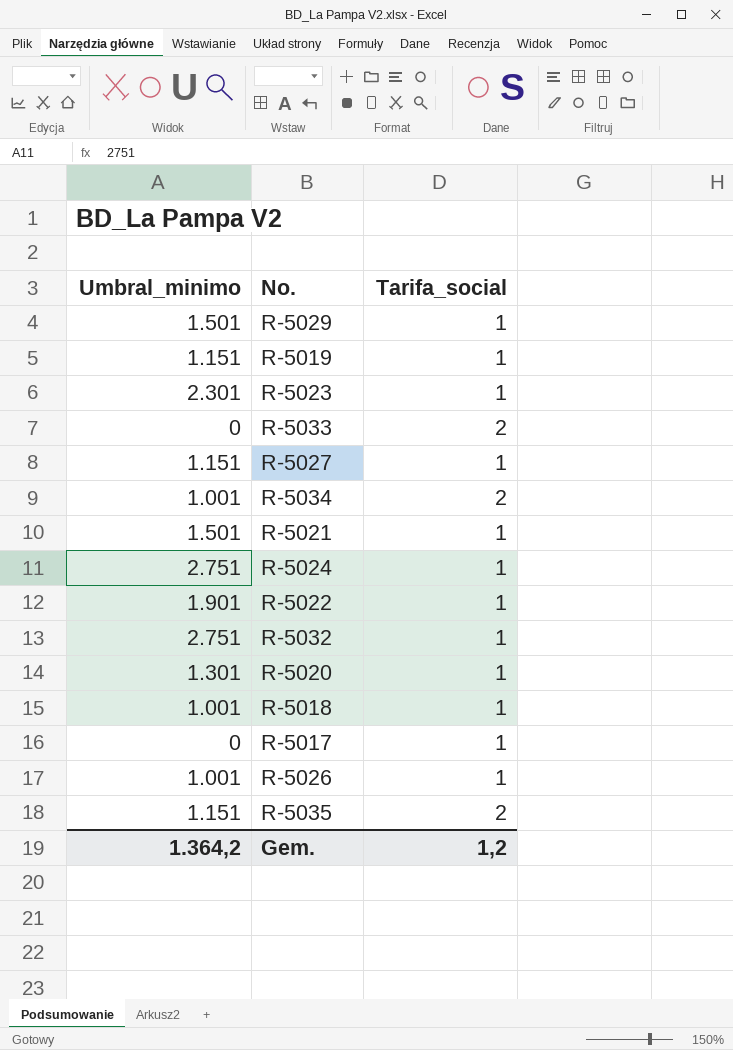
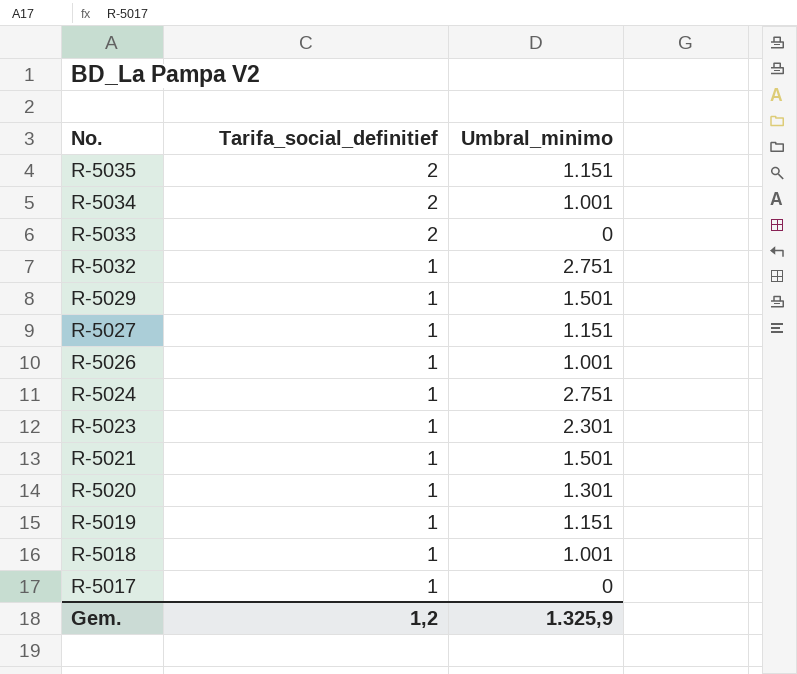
row order: none -> No. descending
column name: Tarifa_social -> Tarifa_social_definitief
column Umbral_minimo | position: 1 -> 3
row R-5022: 1.901 | 1 -> none
Gem. | Umbral_minimo: 1.364,2 -> 1.325,9

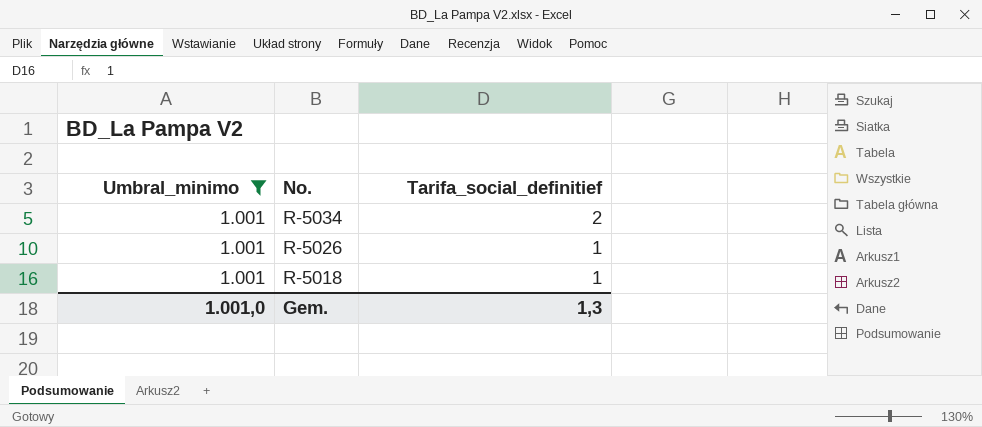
filter: none -> Umbral_minimo = 1.001
column Umbral_minimo | position: 3 -> 1
Gem. | Umbral_minimo: 1.325,9 -> 1.001,0
Gem. | Tarifa_social_definitief: 1,2 -> 1,3

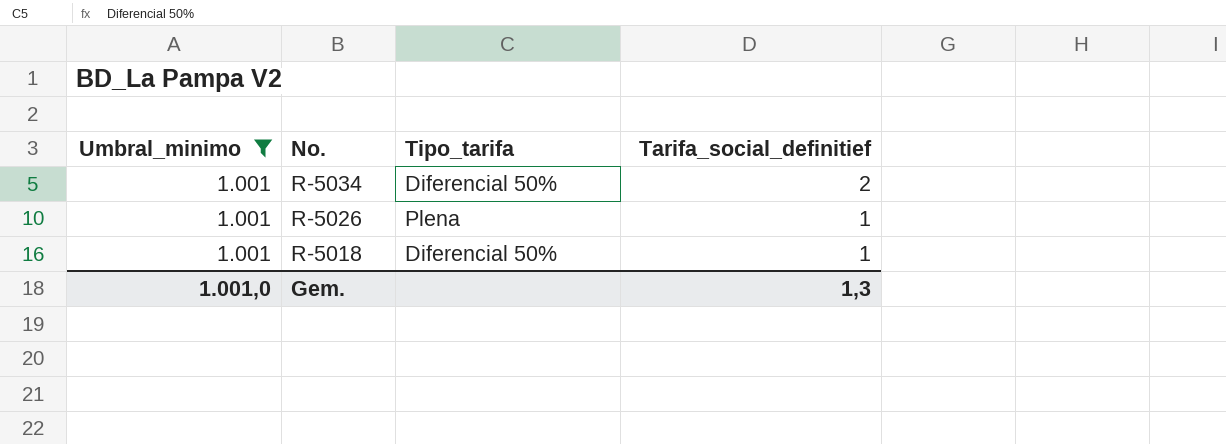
column Tipo_tarifa | position: none -> 3

